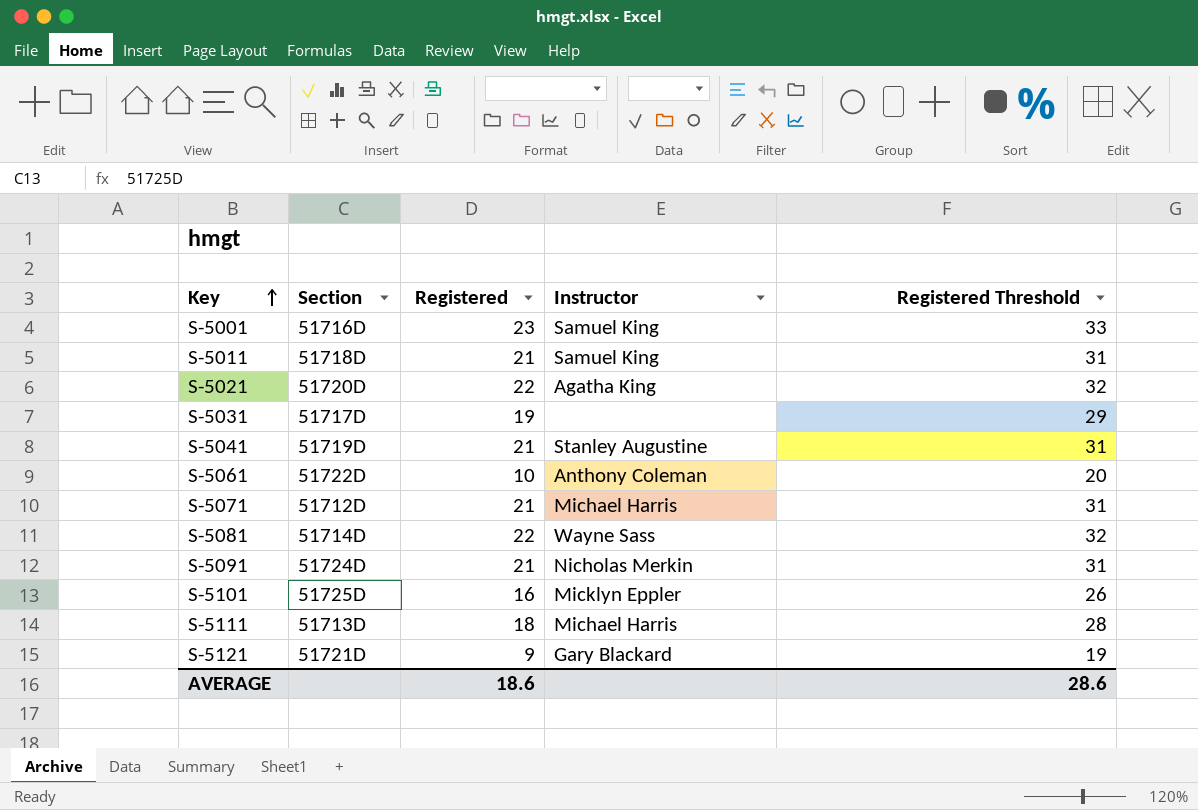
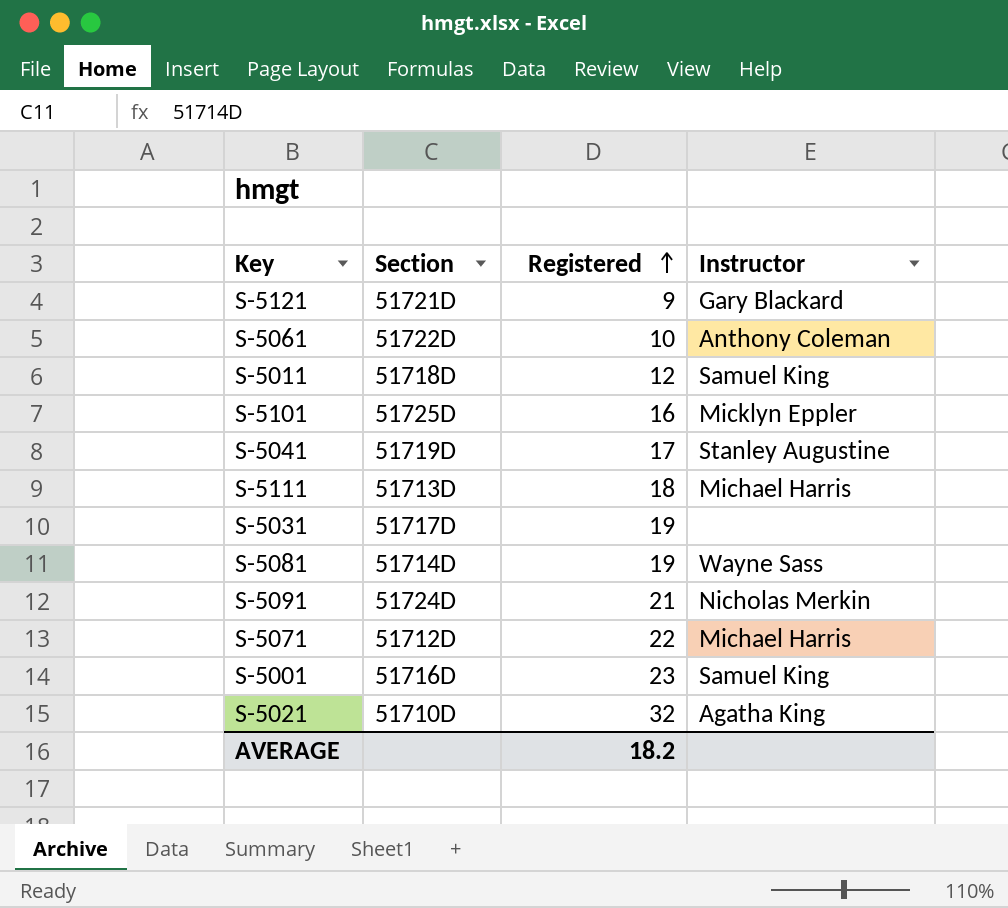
row order: Key ascending -> Registered ascending
column Registered Threshold | formula: [Registered] + 10 -> none
S-5011 | Registered: 21 -> 12
S-5041 | Registered: 21 -> 17
S-5081 | Registered: 22 -> 19
S-5071 | Registered: 21 -> 22
S-5021 | Section: 51720D -> 51710D
S-5021 | Registered: 22 -> 32
AVERAGE | Registered: 18.6 -> 18.2

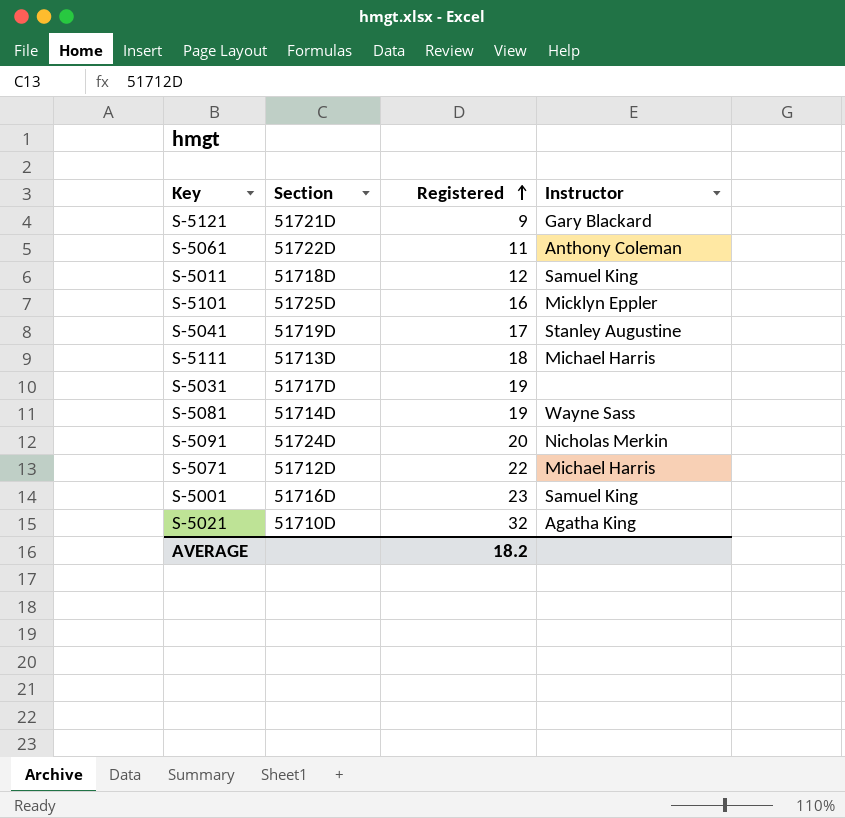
S-5061 | Registered: 10 -> 11
S-5091 | Registered: 21 -> 20

